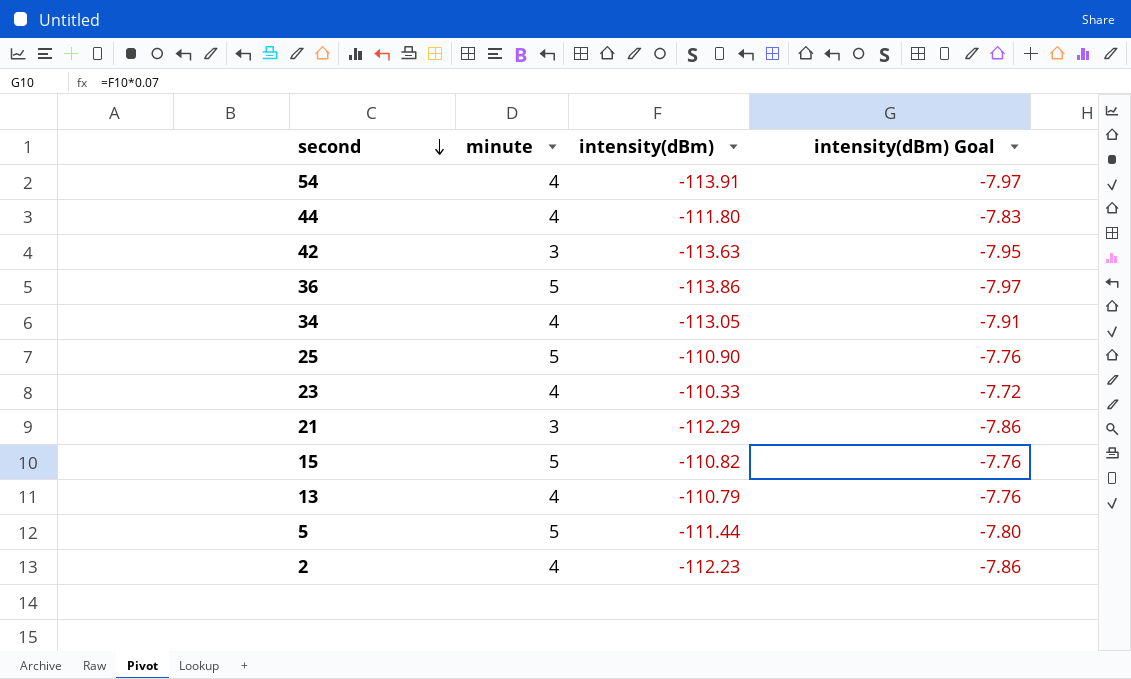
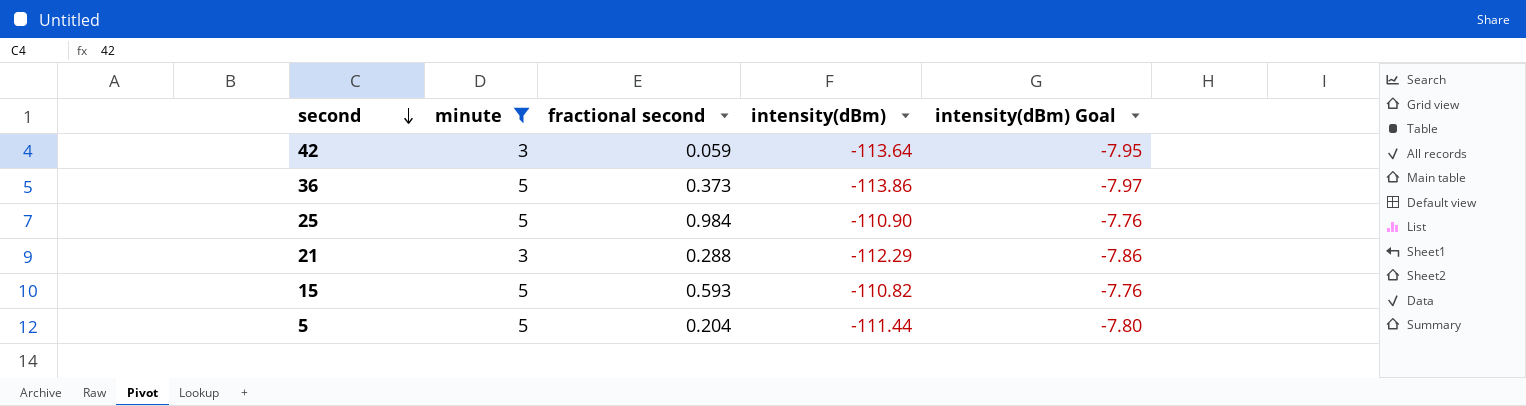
filter: none -> minute != 4
column fractional second | position: none -> 3
42 | intensity(dBm): -113.63 -> -113.64

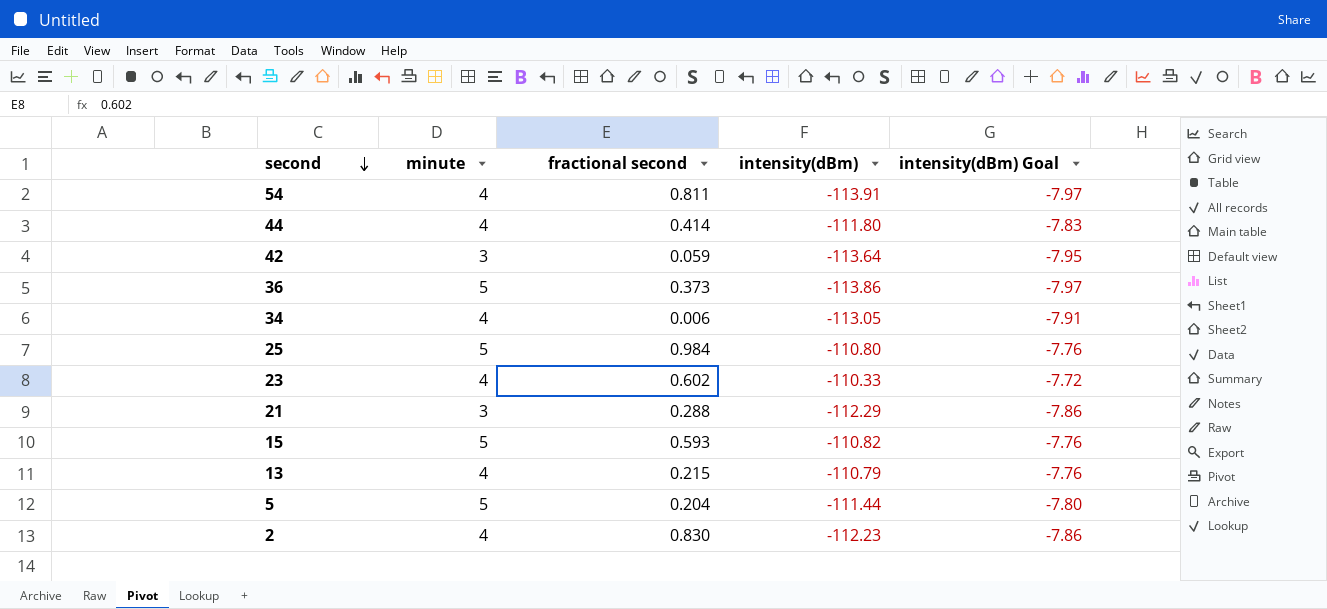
filter: minute != 4 -> none
25 | intensity(dBm): -110.90 -> -110.80

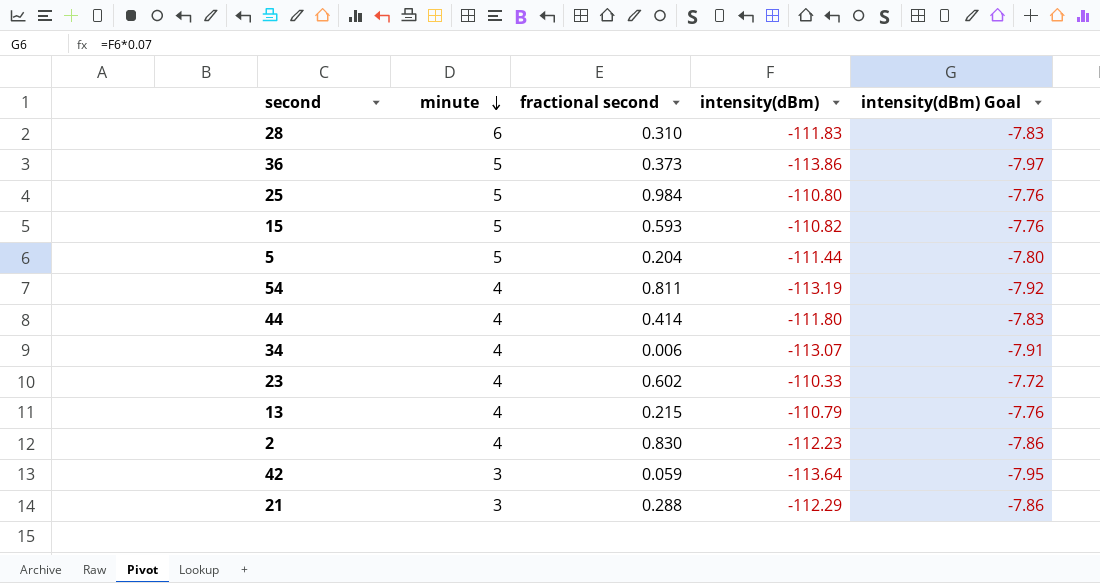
row order: second descending -> minute descending
row 28: none -> 6 | 0.310 | -111.83 | -7.83
54 | intensity(dBm): -113.91 -> -113.19
54 | intensity(dBm) Goal: -7.97 -> -7.92
34 | intensity(dBm): -113.05 -> -113.07

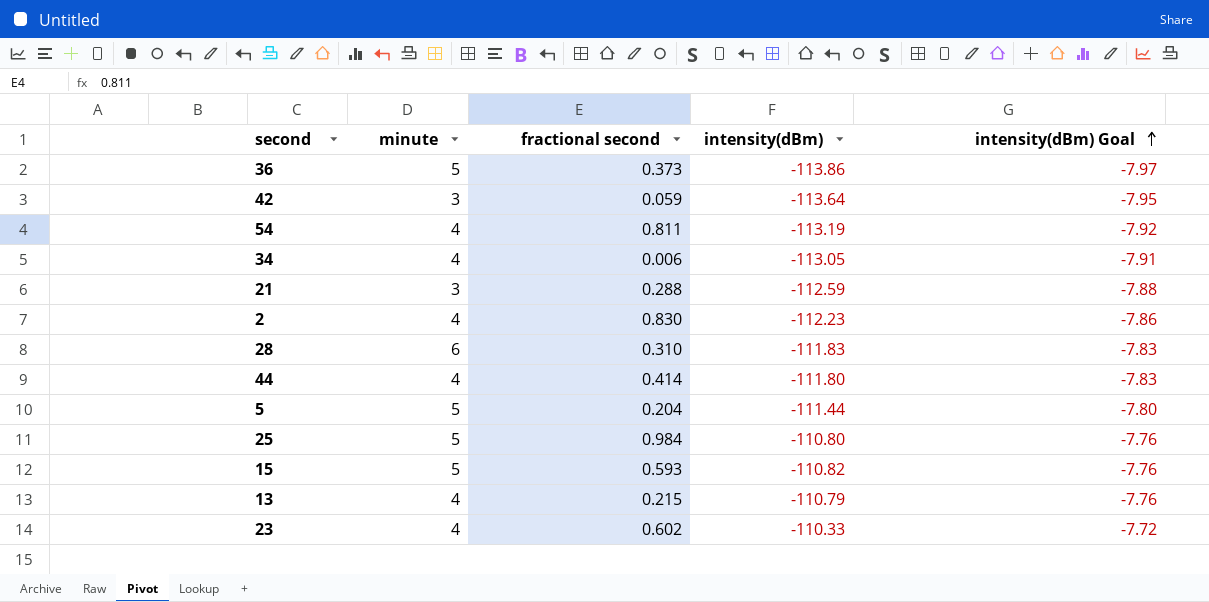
row order: minute descending -> intensity(dBm) Goal ascending
34 | intensity(dBm): -113.07 -> -113.05
21 | intensity(dBm): -112.29 -> -112.59
21 | intensity(dBm) Goal: -7.86 -> -7.88

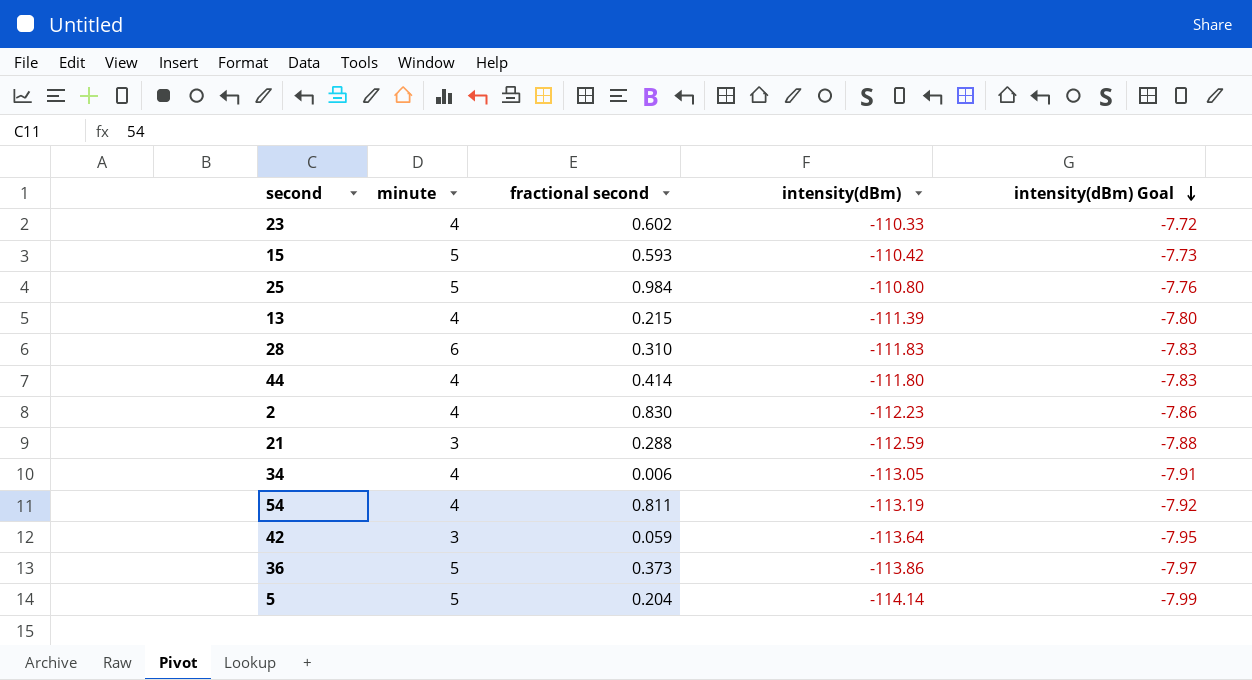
row order: intensity(dBm) Goal ascending -> intensity(dBm) Goal descending
15 | intensity(dBm): -110.82 -> -110.42
15 | intensity(dBm) Goal: -7.76 -> -7.73
13 | intensity(dBm): -110.79 -> -111.39
13 | intensity(dBm) Goal: -7.76 -> -7.80
5 | intensity(dBm): -111.44 -> -114.14
5 | intensity(dBm) Goal: -7.80 -> -7.99

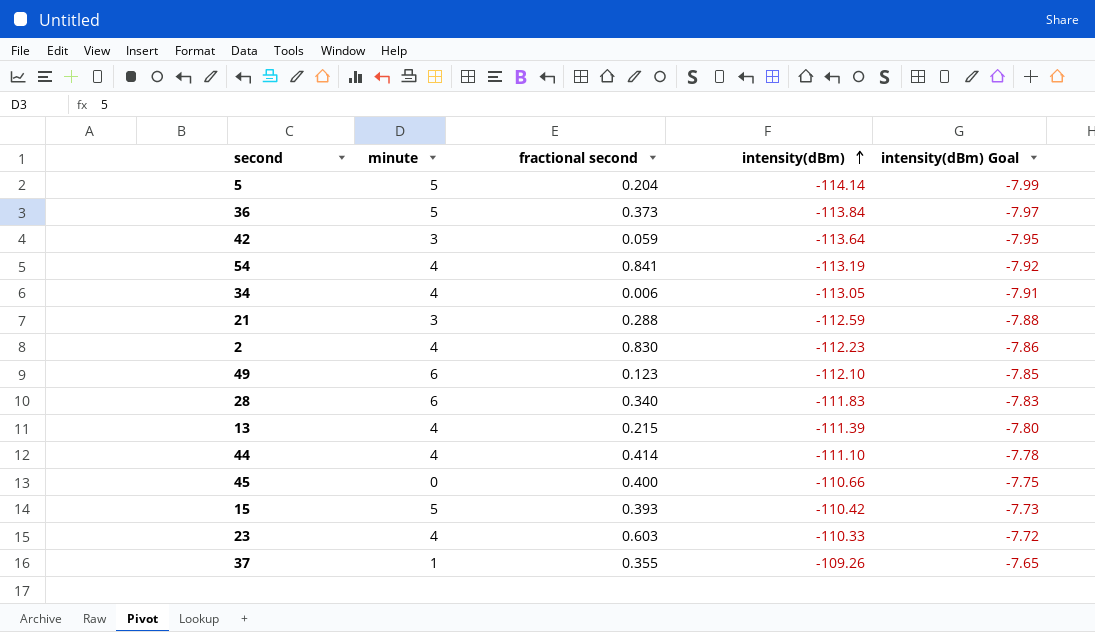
row order: intensity(dBm) Goal descending -> intensity(dBm) ascending
row 25: 5 | 0.984 | -110.80 | -7.76 -> none
36 | intensity(dBm): -113.86 -> -113.84
54 | fractional second: 0.811 -> 0.841
row 49: none -> 6 | 0.123 | -112.10 | -7.85
28 | fractional second: 0.310 -> 0.340
44 | intensity(dBm): -111.80 -> -111.10
44 | intensity(dBm) Goal: -7.83 -> -7.78
row 45: none -> 0 | 0.400 | -110.66 | -7.75
15 | fractional second: 0.593 -> 0.393
23 | fractional second: 0.602 -> 0.603
row 37: none -> 1 | 0.355 | -109.26 | -7.65

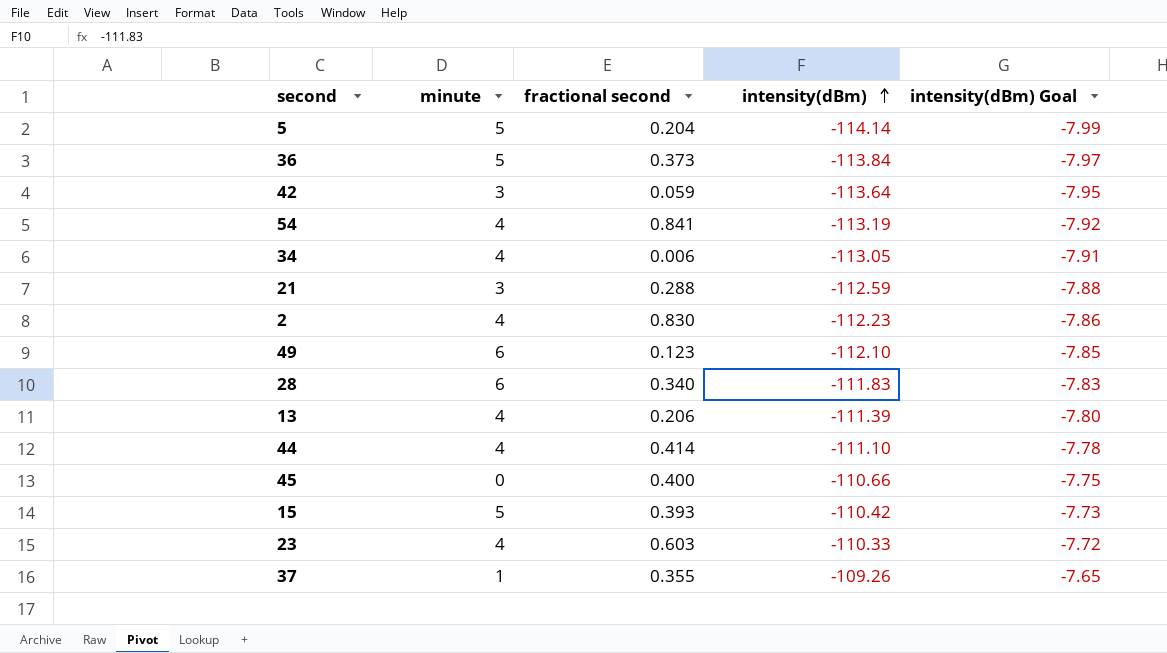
13 | fractional second: 0.215 -> 0.206

